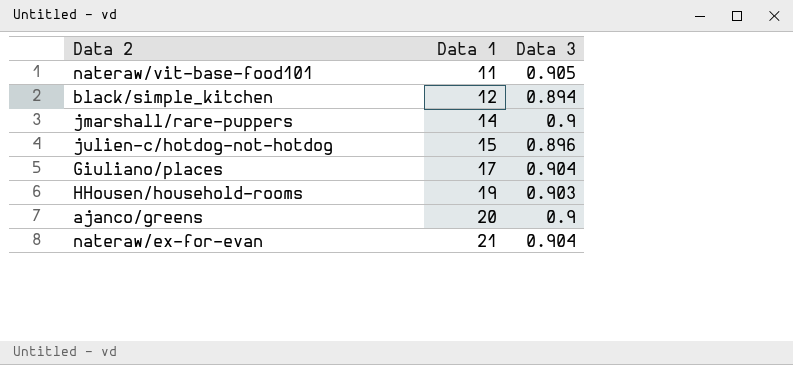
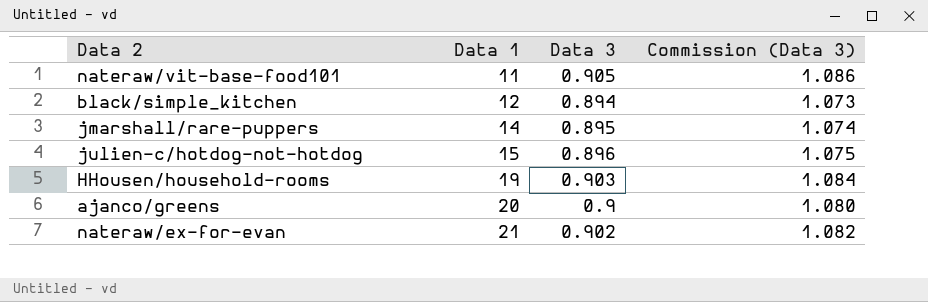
column Commission (Data 3) | formula: none -> [Data 3] * 1.2
row Giuliano/places: 17 | 0.904 -> none
jmarshall/rare-puppers | Data 3: 0.9 -> 0.895
nateraw/ex-for-evan | Data 3: 0.904 -> 0.902

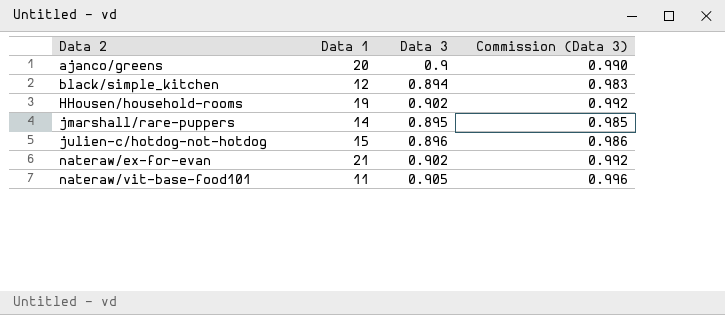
row order: Data 1 ascending -> Data 2 ascending
column Commission (Data 3) | formula: [Data 3] * 1.2 -> [Data 3] * 1.1
HHousen/household-rooms | Data 3: 0.903 -> 0.902

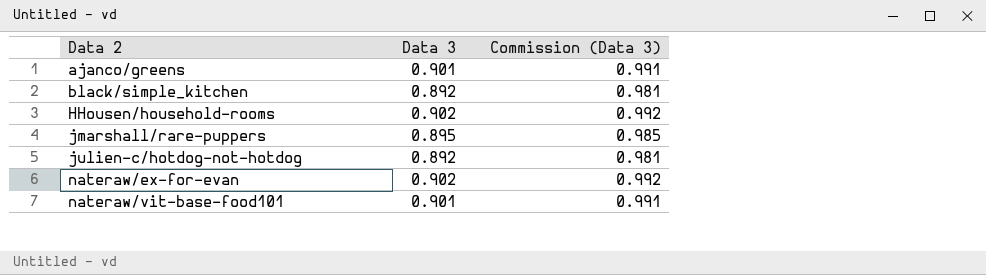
column Data 1 | position: 2 -> none
ajanco/greens | Data 3: 0.9 -> 0.901
ajanco/greens | Commission (Data 3): 0.990 -> 0.991
black/simple_kitchen | Data 3: 0.894 -> 0.892
black/simple_kitchen | Commission (Data 3): 0.983 -> 0.981
julien-c/hotdog-not-hotdog | Data 3: 0.896 -> 0.892
julien-c/hotdog-not-hotdog | Commission (Data 3): 0.986 -> 0.981
nateraw/vit-base-food101 | Data 3: 0.905 -> 0.901
nateraw/vit-base-food101 | Commission (Data 3): 0.996 -> 0.991

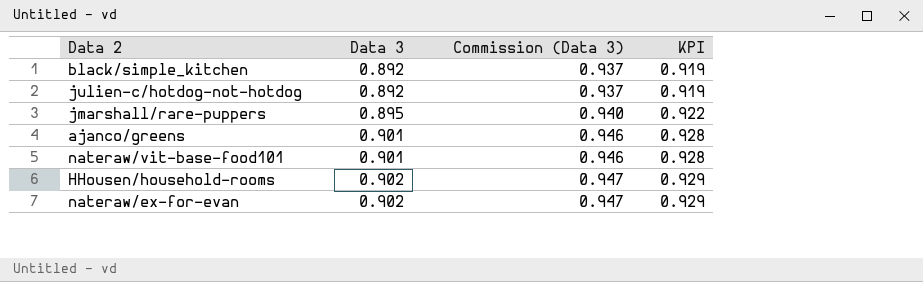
row order: Data 2 ascending -> Data 3 ascending
column Commission (Data 3) | formula: [Data 3] * 1.1 -> [Data 3] * 1.05
column KPI | formula: none -> [Data 3] * 1.03

